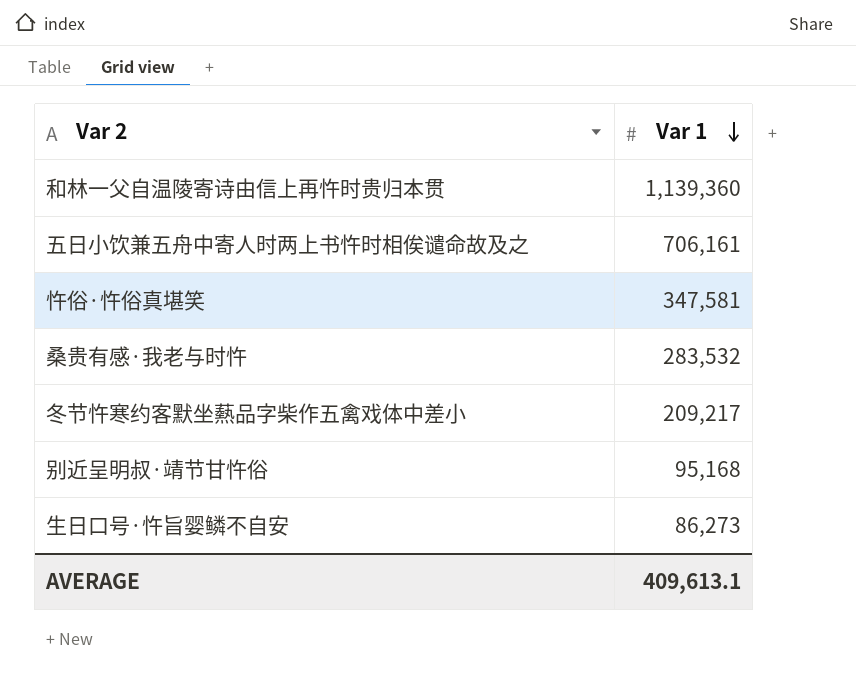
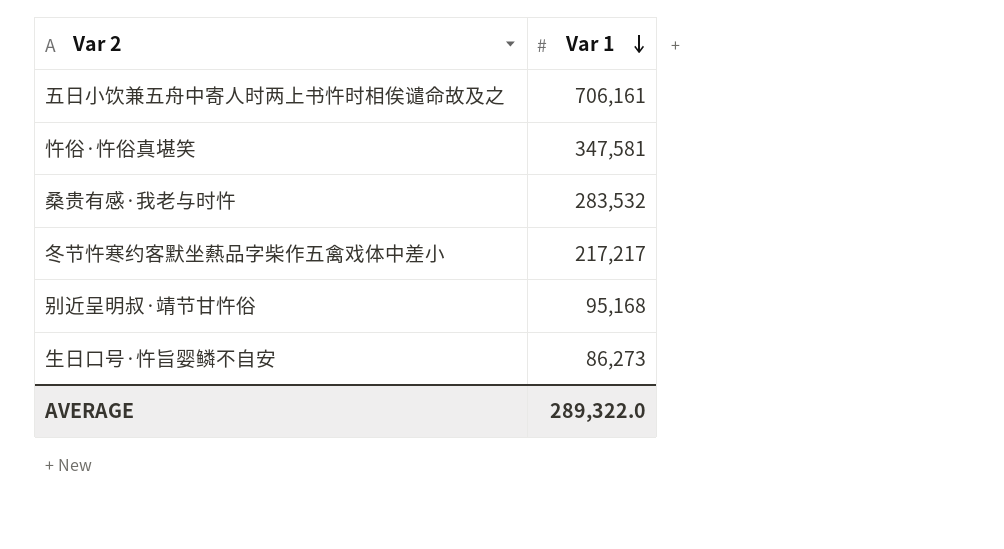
row 和林一父自温陵寄诗由信上再忤时贵归本贯: 1,139,360 -> none
冬节忤寒约客默坐爇品字柴作五禽戏体中差小 | Var 1: 209,217 -> 217,217
AVERAGE | Var 1: 409,613.1 -> 289,322.0

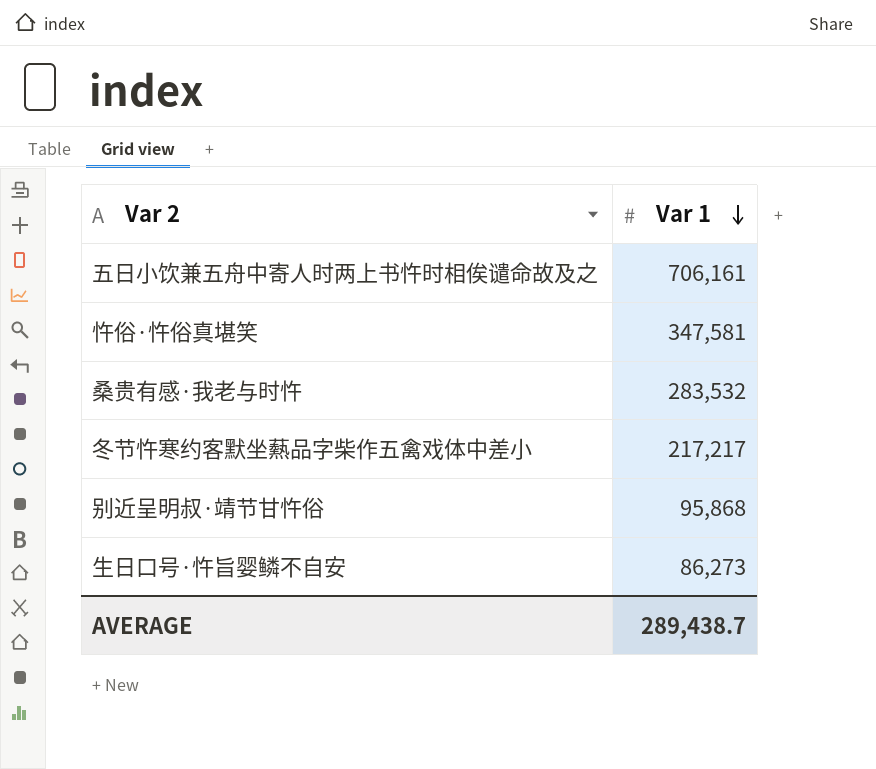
别近呈明叔·靖节甘忤俗 | Var 1: 95,168 -> 95,868
AVERAGE | Var 1: 289,322.0 -> 289,438.7

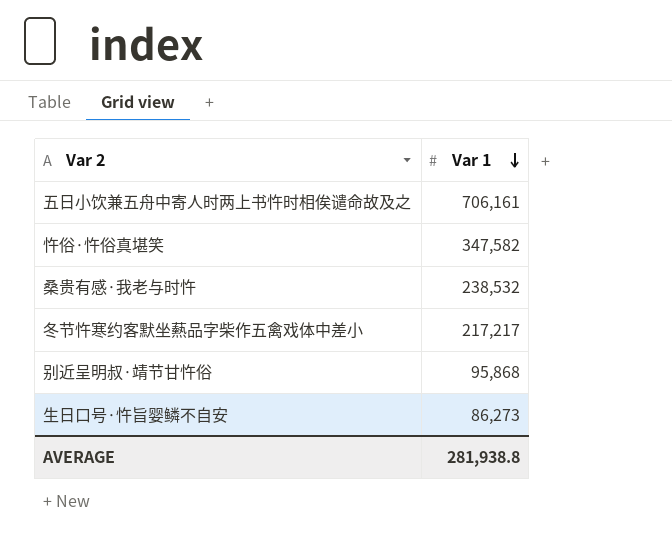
忤俗·忤俗真堪笑 | Var 1: 347,581 -> 347,582
桑贵有感·我老与时忤 | Var 1: 283,532 -> 238,532
AVERAGE | Var 1: 289,438.7 -> 281,938.8

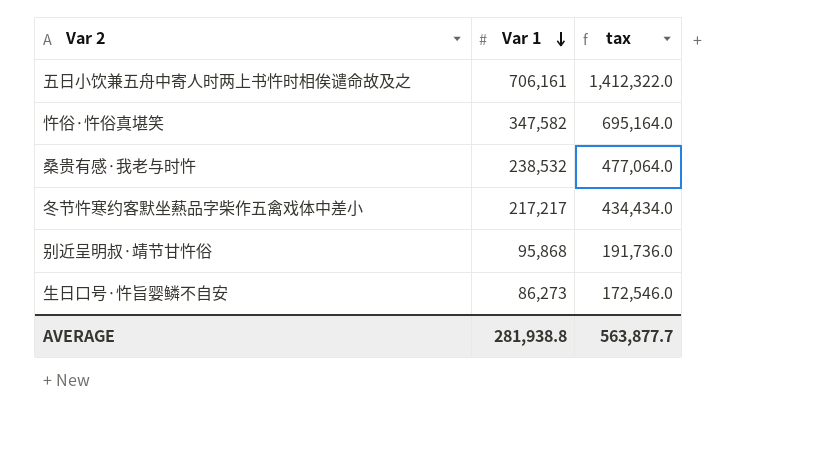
column tax | formula: none -> [Var 1] * 2

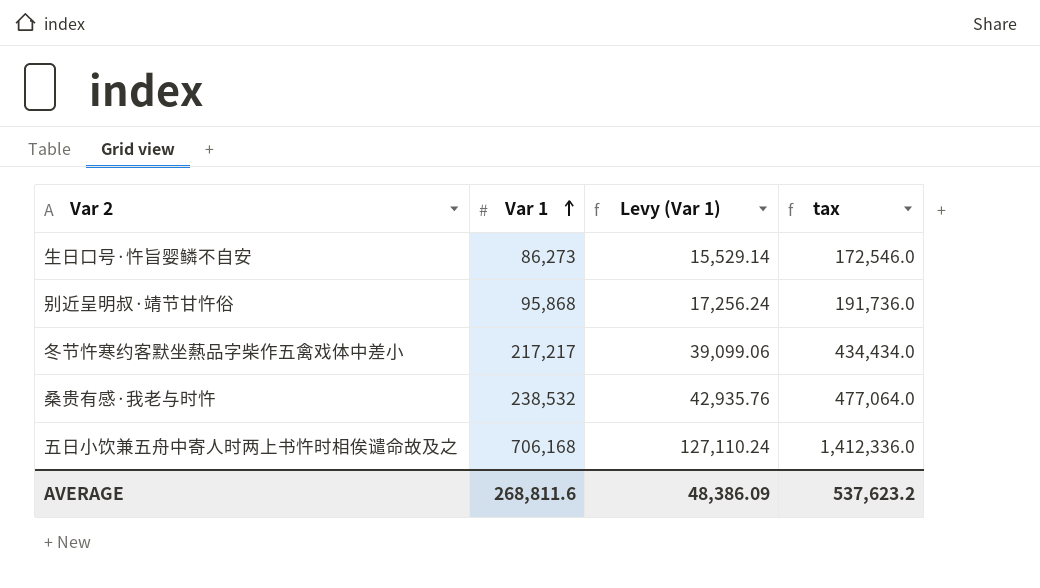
row order: Var 1 descending -> Var 1 ascending
column Levy (Var 1) | formula: none -> [Var 1] * 0.18
row 忤俗·忤俗真堪笑: 347,582 | 695,164.0 -> none
五日小饮兼五舟中寄人时两上书忤时相俟谴命故及之 | Var 1: 706,161 -> 706,168
五日小饮兼五舟中寄人时两上书忤时相俟谴命故及之 | tax: 1,412,322.0 -> 1,412,336.0
AVERAGE | Var 1: 281,938.8 -> 268,811.6
AVERAGE | tax: 563,877.7 -> 537,623.2

